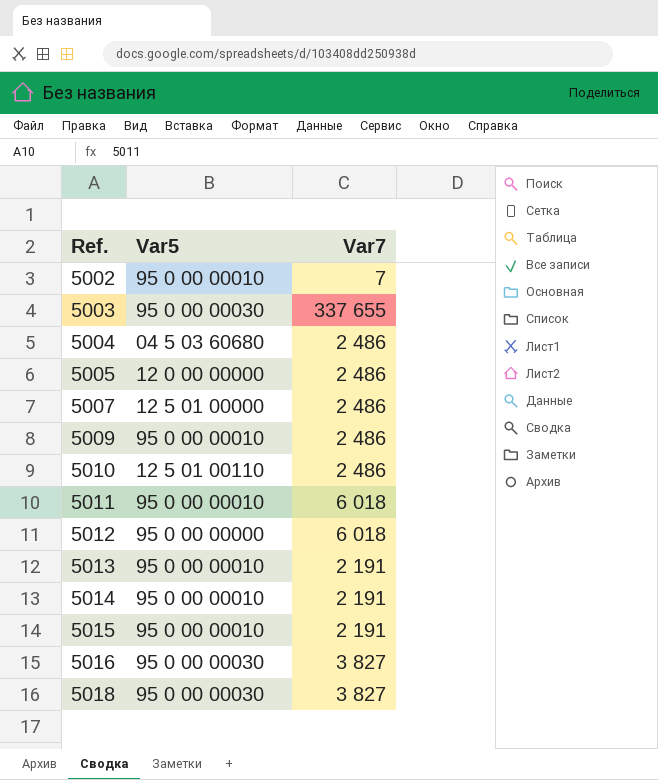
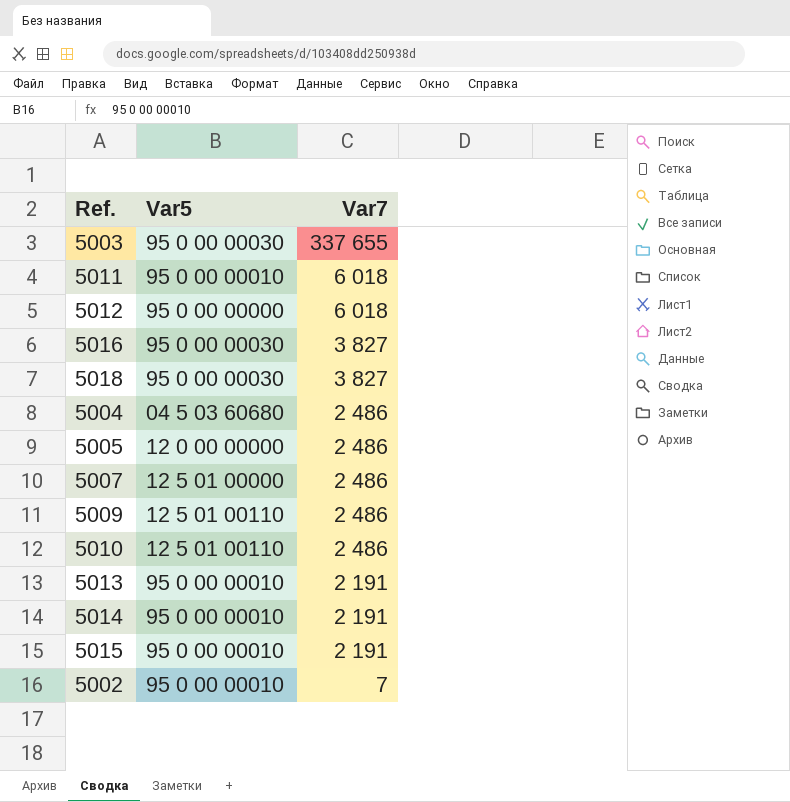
row order: Ref. ascending -> Var7 descending
5009 | Var5: 95 0 00 00010 -> 12 5 01 00110

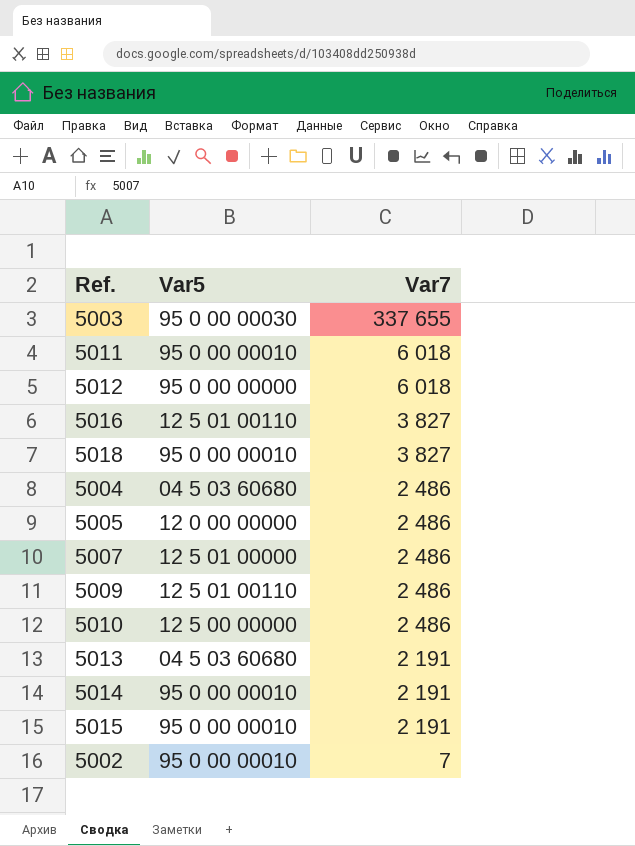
5016 | Var5: 95 0 00 00030 -> 12 5 01 00110
5018 | Var5: 95 0 00 00030 -> 95 0 00 00010
5010 | Var5: 12 5 01 00110 -> 12 5 00 00000
5013 | Var5: 95 0 00 00010 -> 04 5 03 60680

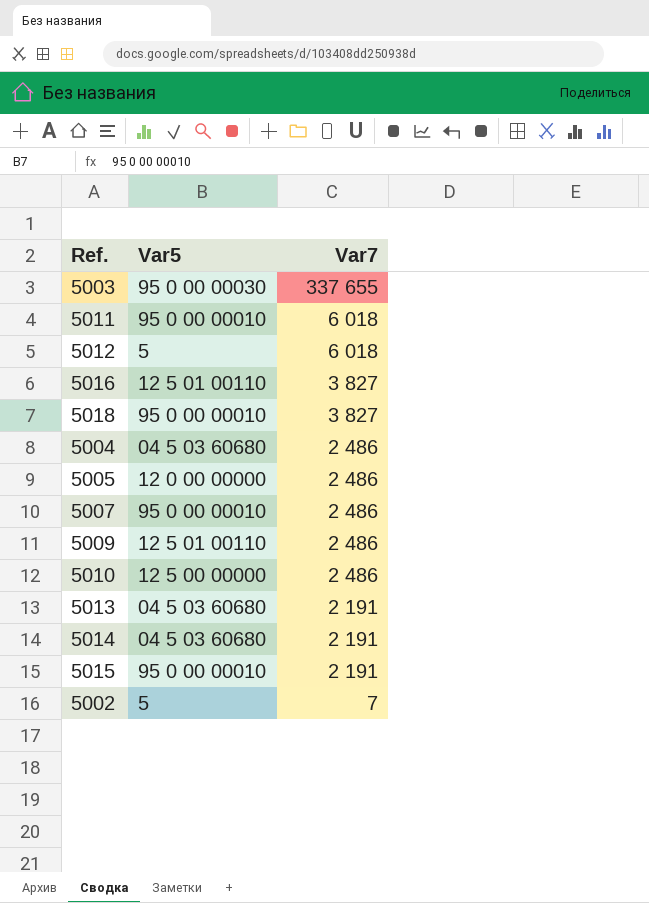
5012 | Var5: 95 0 00 00000 -> 5
5007 | Var5: 12 5 01 00000 -> 95 0 00 00010
5014 | Var5: 95 0 00 00010 -> 04 5 03 60680
5002 | Var5: 95 0 00 00010 -> 5

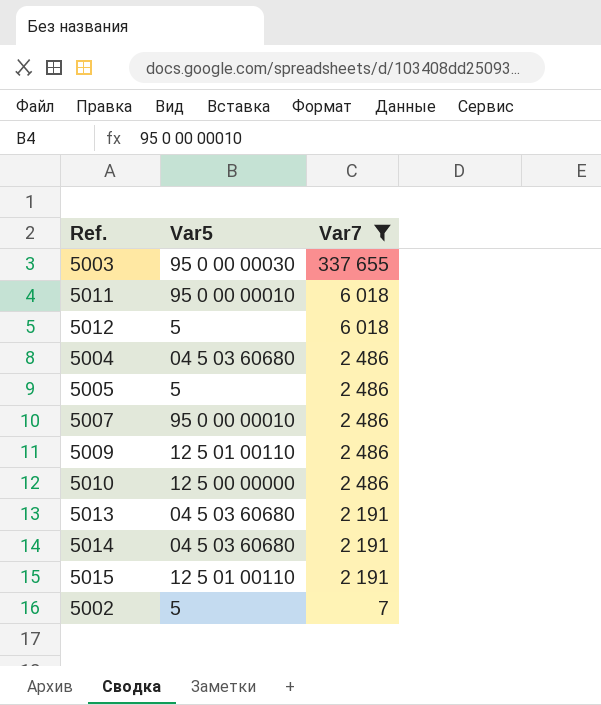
filter: none -> Var7 != 3 827
5005 | Var5: 12 0 00 00000 -> 5
5015 | Var5: 95 0 00 00010 -> 12 5 01 00110

